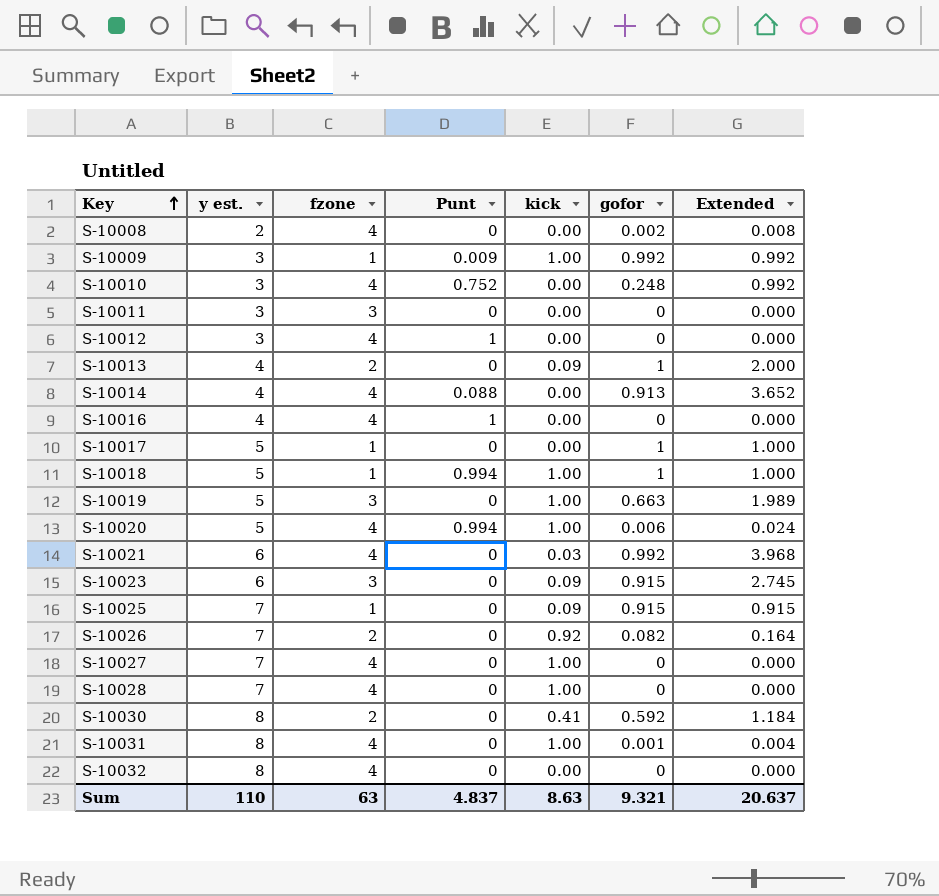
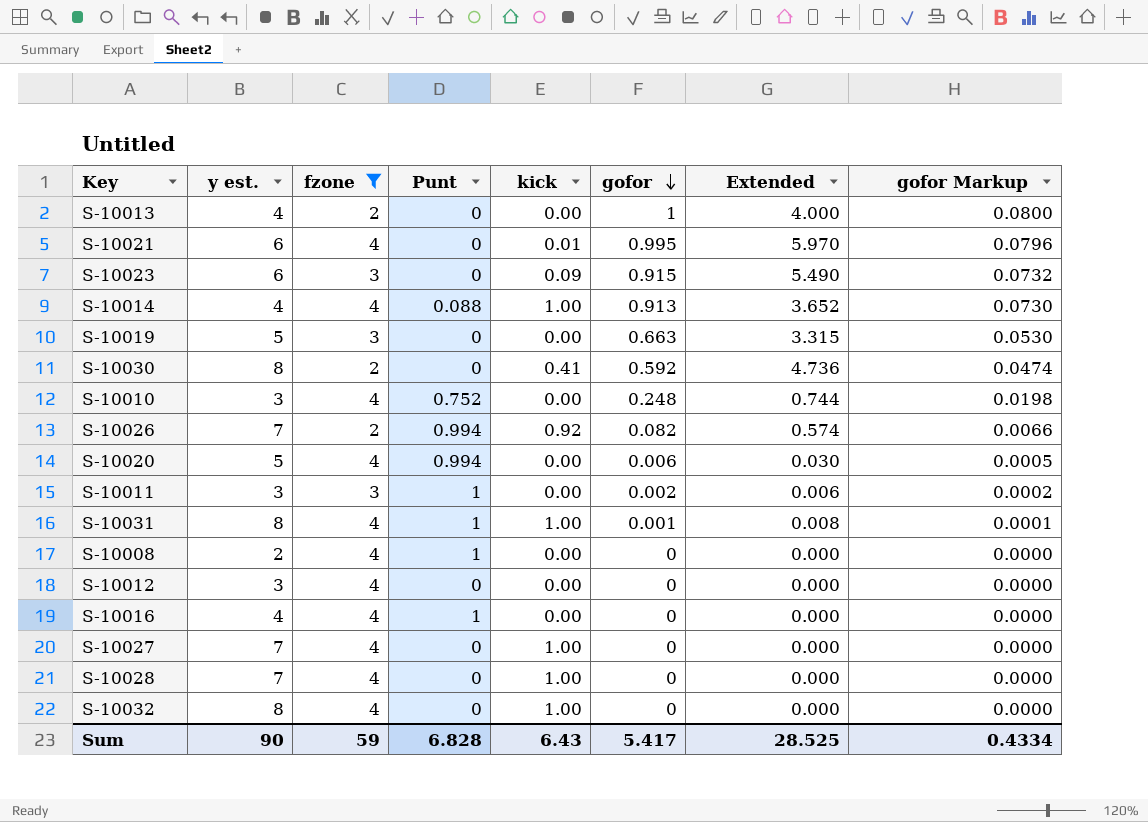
filter: none -> fzone != 1
row order: Key ascending -> gofor descending
column Extended | formula: [fzone] * [gofor] -> [y est.] * [gofor]
column gofor Markup | formula: none -> [gofor] * 0.08
S-10013 | kick: 0.09 -> 0.00
S-10021 | kick: 0.03 -> 0.01
S-10021 | gofor: 0.992 -> 0.995
S-10014 | kick: 0.00 -> 1.00
S-10019 | kick: 1.00 -> 0.00
S-10026 | Punt: 0 -> 0.994
S-10020 | kick: 1.00 -> 0.00
S-10011 | Punt: 0 -> 1
S-10011 | gofor: 0 -> 0.002
S-10031 | Punt: 0 -> 1
S-10008 | Punt: 0 -> 1
S-10008 | gofor: 0.002 -> 0
S-10012 | Punt: 1 -> 0
S-10032 | kick: 0.00 -> 1.00
Sum | y est.: 110 -> 90
Sum | fzone: 63 -> 59
Sum | Punt: 4.837 -> 6.828
Sum | kick: 8.63 -> 6.43
Sum | gofor: 9.321 -> 5.417
Sum | Extended: 20.637 -> 28.525

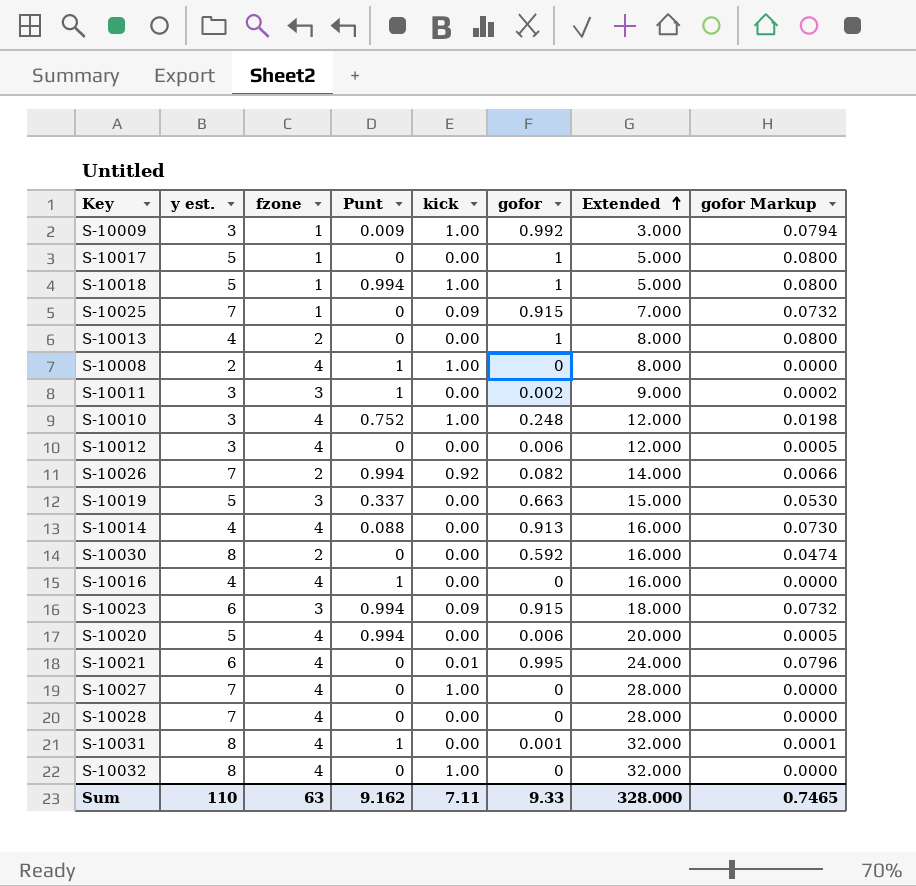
filter: fzone != 1 -> none
row order: gofor descending -> Extended ascending
column Extended | formula: [y est.] * [gofor] -> [y est.] * [fzone]
S-10008 | kick: 0.00 -> 1.00
S-10010 | kick: 0.00 -> 1.00
S-10012 | gofor: 0 -> 0.006
S-10012 | gofor Markup: 0.0000 -> 0.0005
S-10019 | Punt: 0 -> 0.337
S-10014 | kick: 1.00 -> 0.00
S-10030 | kick: 0.41 -> 0.00
S-10023 | Punt: 0 -> 0.994
S-10028 | kick: 1.00 -> 0.00
S-10031 | kick: 1.00 -> 0.00
Sum | y est.: 90 -> 110
Sum | fzone: 59 -> 63
Sum | Punt: 6.828 -> 9.162
Sum | kick: 6.43 -> 7.11
Sum | gofor: 5.417 -> 9.33
Sum | Extended: 28.525 -> 328.000
Sum | gofor Markup: 0.4334 -> 0.7465

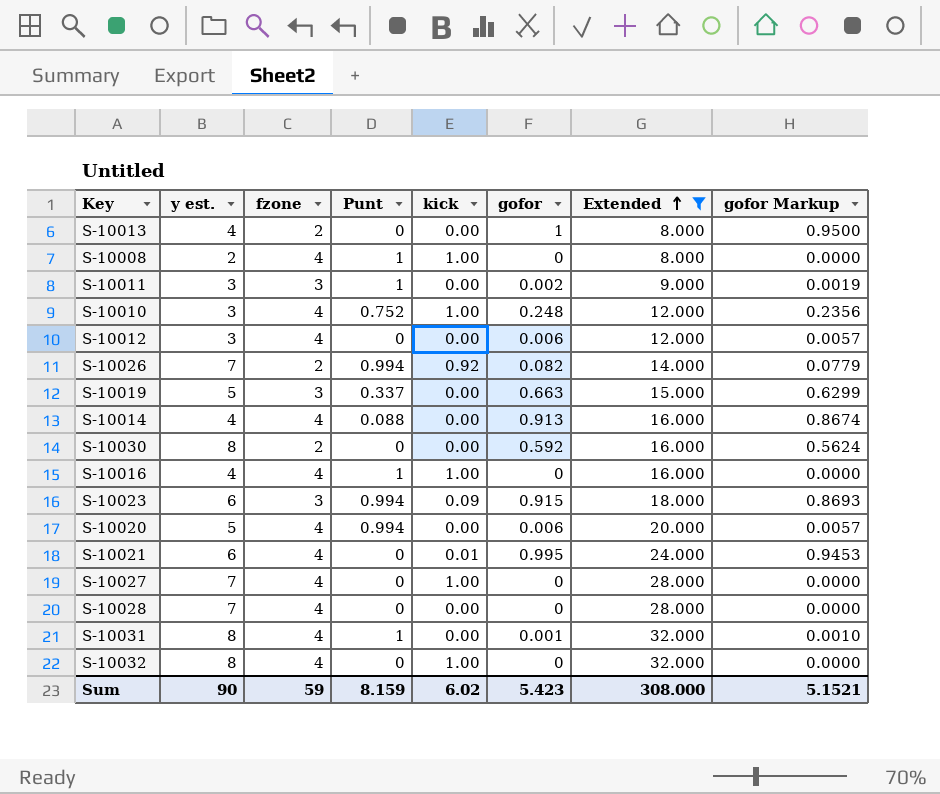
filter: none -> Extended >= 8.000
column gofor Markup | formula: [gofor] * 0.08 -> [gofor] * 0.95
S-10016 | kick: 0.00 -> 1.00
Sum | y est.: 110 -> 90
Sum | fzone: 63 -> 59
Sum | Punt: 9.162 -> 8.159
Sum | kick: 7.11 -> 6.02
Sum | gofor: 9.33 -> 5.423
Sum | Extended: 328.000 -> 308.000
Sum | gofor Markup: 0.7465 -> 5.1521

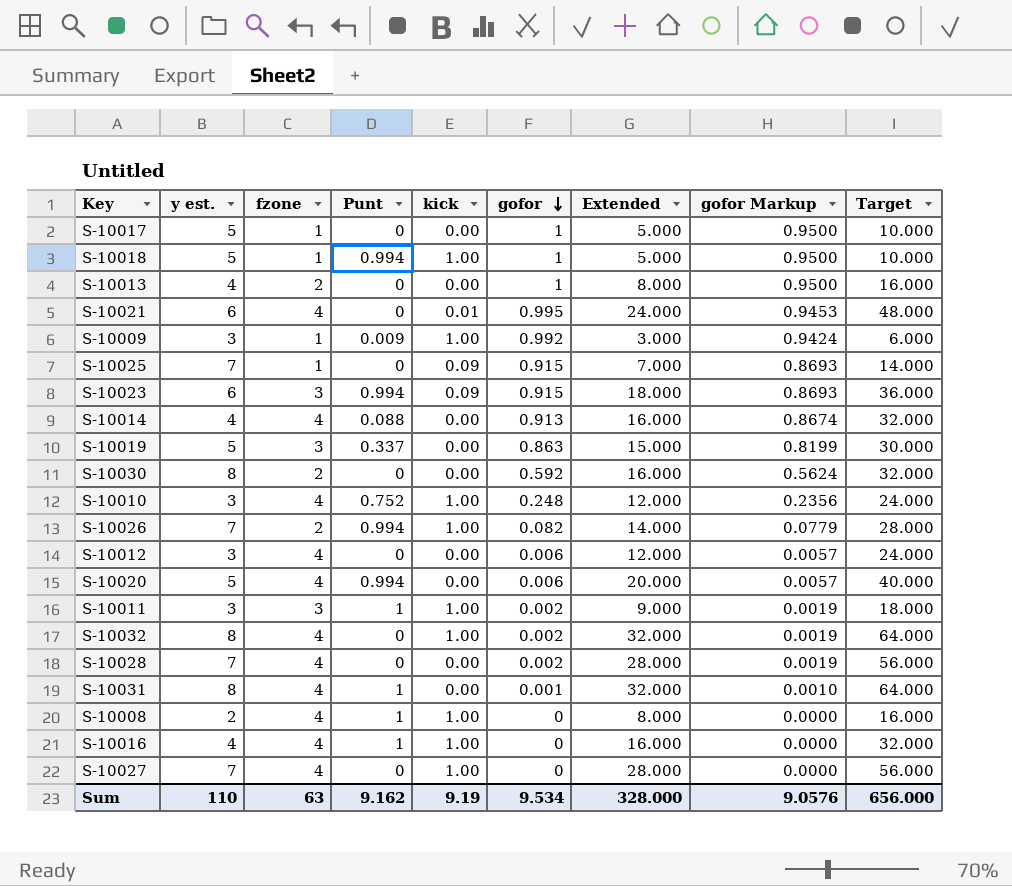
filter: Extended >= 8.000 -> none
row order: Extended ascending -> gofor descending
column Target | formula: none -> [Extended] * 2
S-10019 | gofor: 0.663 -> 0.863
S-10019 | gofor Markup: 0.6299 -> 0.8199
S-10026 | kick: 0.92 -> 1.00
S-10011 | kick: 0.00 -> 1.00
S-10032 | gofor: 0 -> 0.002
S-10032 | gofor Markup: 0.0000 -> 0.0019
S-10028 | gofor: 0 -> 0.002
S-10028 | gofor Markup: 0.0000 -> 0.0019
Sum | y est.: 90 -> 110
Sum | fzone: 59 -> 63
Sum | Punt: 8.159 -> 9.162
Sum | kick: 6.02 -> 9.19
Sum | gofor: 5.423 -> 9.534
Sum | Extended: 308.000 -> 328.000
Sum | gofor Markup: 5.1521 -> 9.0576

